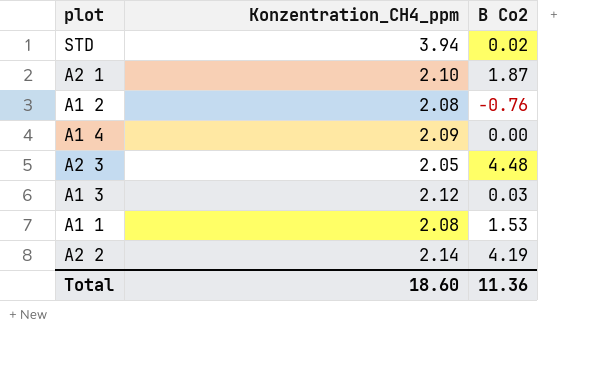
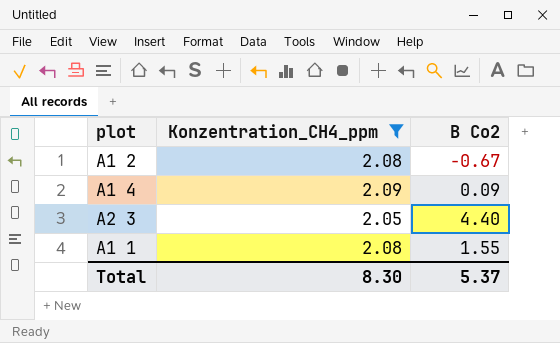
filter: none -> Konzentration_CH4_ppm <= 2.09
A1 2 | B Co2: -0.76 -> -0.67
A1 4 | B Co2: 0.00 -> 0.09
A2 3 | B Co2: 4.48 -> 4.40
A1 1 | B Co2: 1.53 -> 1.55
Total | Konzentration_CH4_ppm: 18.60 -> 8.30
Total | B Co2: 11.36 -> 5.37

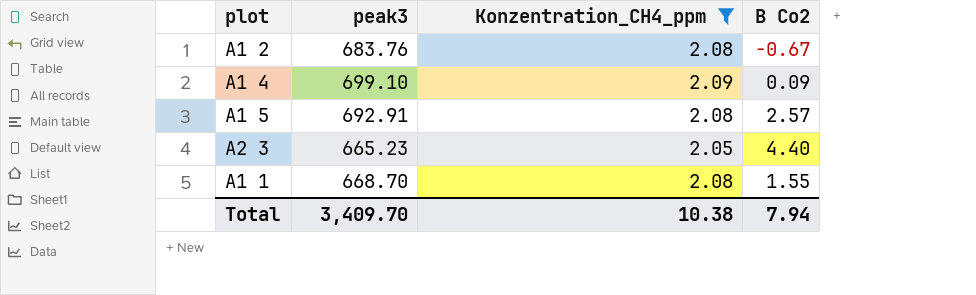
column peak3 | position: none -> 2
row A1 5: none -> 692.91 | 2.08 | 2.57
Total | Konzentration_CH4_ppm: 8.30 -> 10.38
Total | B Co2: 5.37 -> 7.94

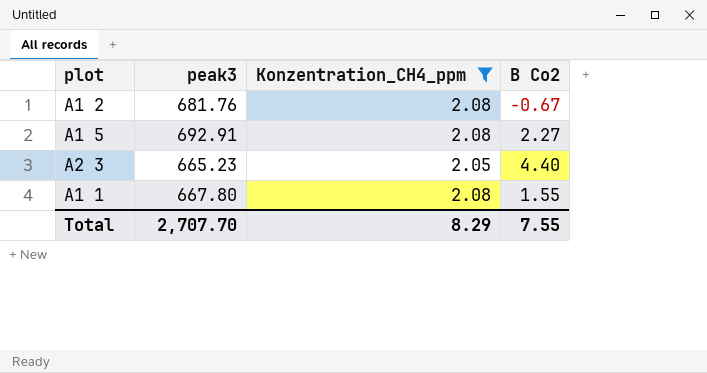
row A1 4: 699.10 | 2.09 | 0.09 -> none
A1 2 | peak3: 683.76 -> 681.76
A1 5 | B Co2: 2.57 -> 2.27
A1 1 | peak3: 668.70 -> 667.80
Total | peak3: 3,409.70 -> 2,707.70
Total | Konzentration_CH4_ppm: 10.38 -> 8.29
Total | B Co2: 7.94 -> 7.55

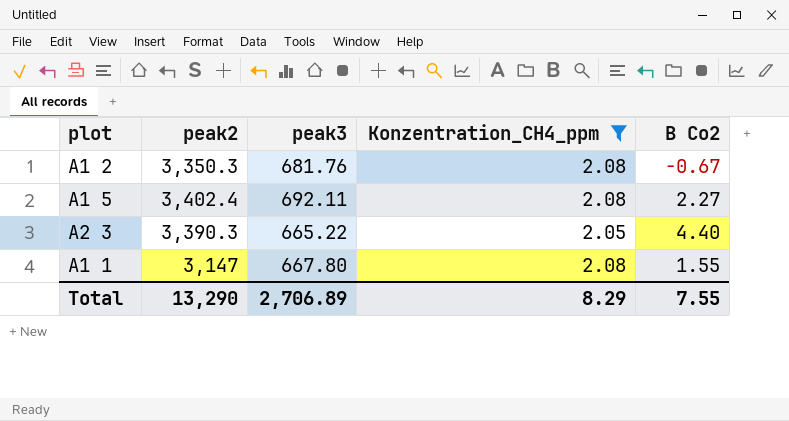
column peak2 | position: none -> 2
A1 5 | peak3: 692.91 -> 692.11
A2 3 | peak3: 665.23 -> 665.22
Total | peak3: 2,707.70 -> 2,706.89

